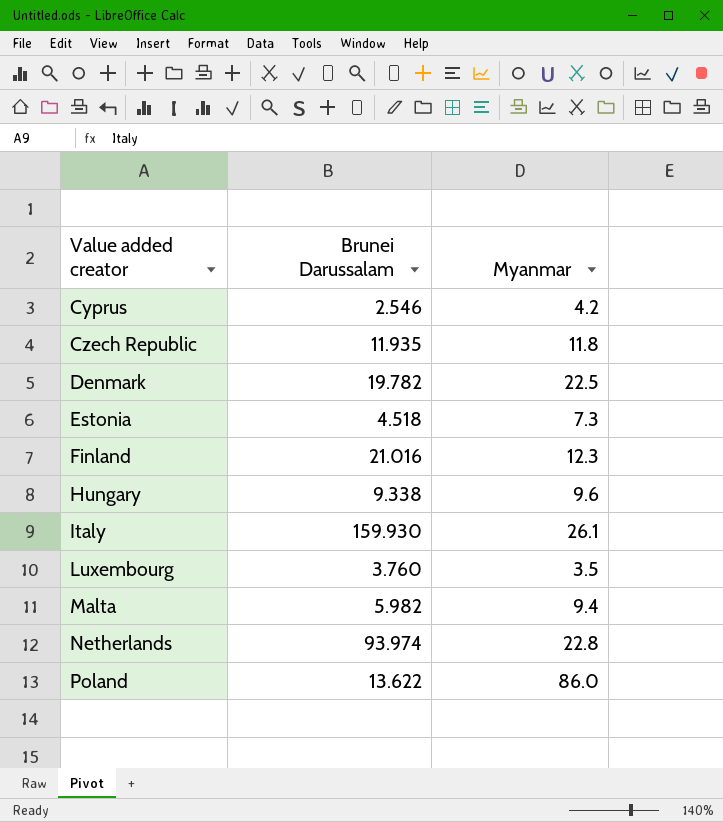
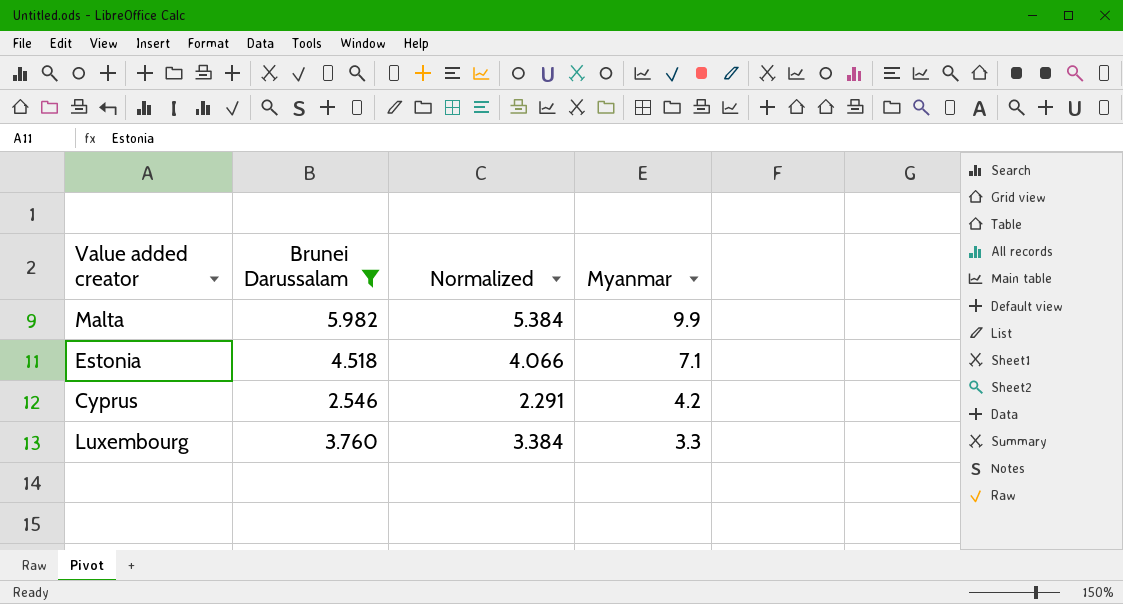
filter: none -> Brunei Darussalam <= 5.982
row order: Value added creator ascending -> Myanmar descending
column Normalized | formula: none -> [Brunei Darussalam] * 0.9
Malta | Myanmar: 9.4 -> 9.9
Estonia | Myanmar: 7.3 -> 7.1
Luxembourg | Myanmar: 3.5 -> 3.3

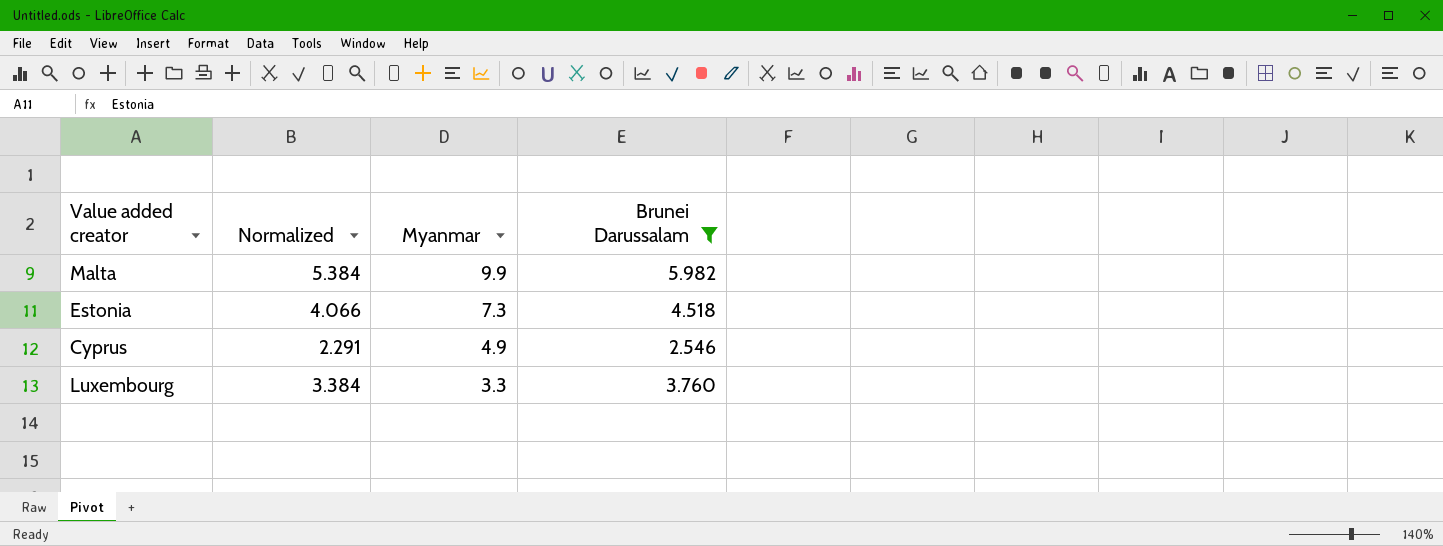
column Brunei Darussalam | position: 2 -> 4
Estonia | Myanmar: 7.1 -> 7.3
Cyprus | Myanmar: 4.2 -> 4.9

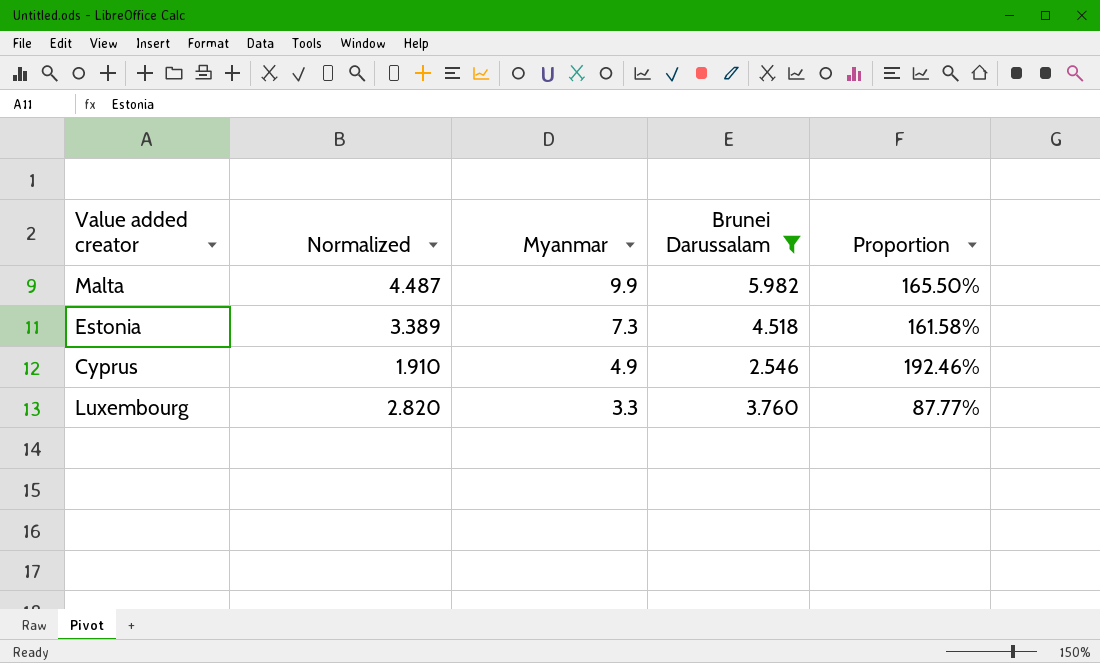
column Normalized | formula: [Brunei Darussalam] * 0.9 -> [Brunei Darussalam] * 0.75
column Proportion | formula: none -> [Myanmar] / [Brunei Darussalam]

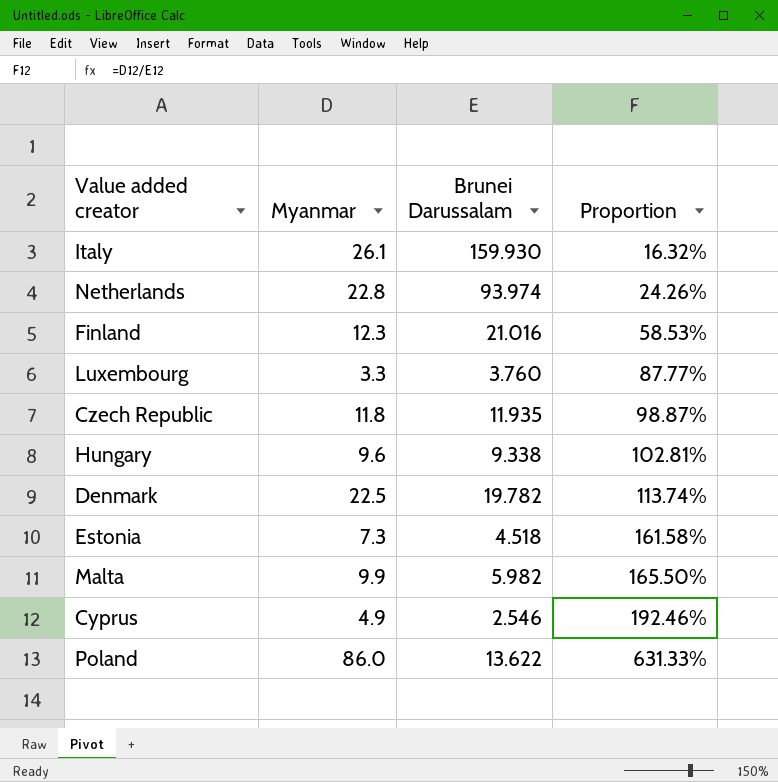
filter: Brunei Darussalam <= 5.982 -> none
row order: Myanmar descending -> Proportion ascending
column Normalized | formula: [Brunei Darussalam] * 0.75 -> none

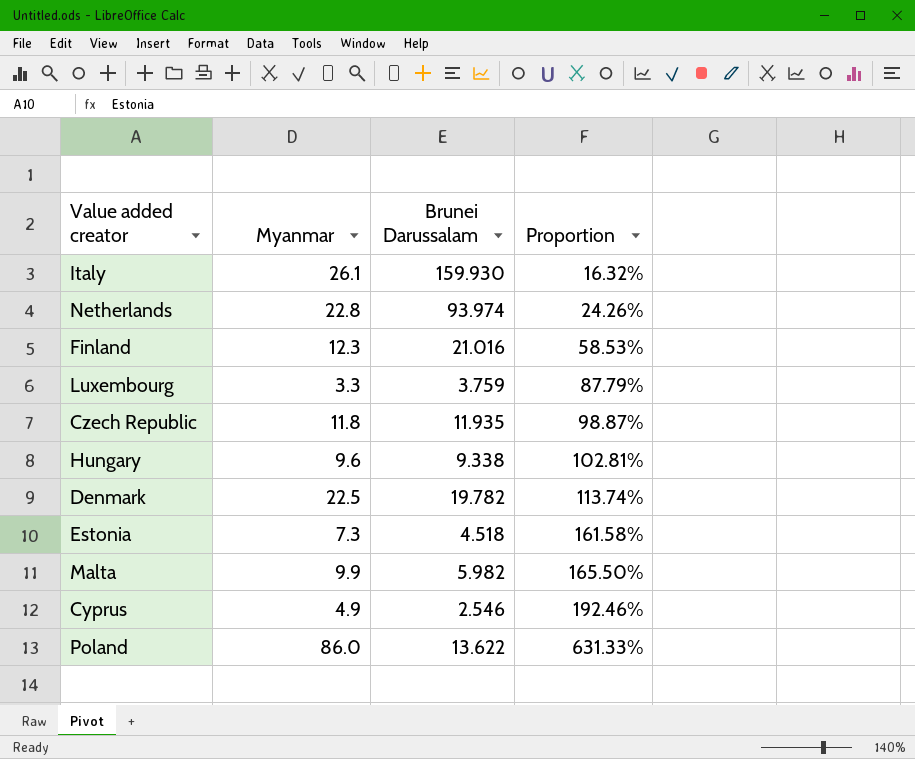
Luxembourg | Brunei Darussalam: 3.760 -> 3.759
Luxembourg | Proportion: 87.77% -> 87.79%

